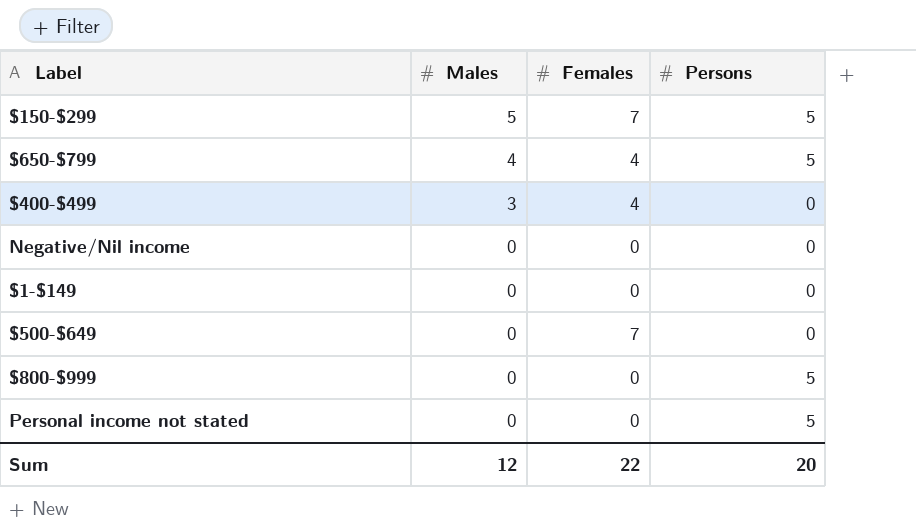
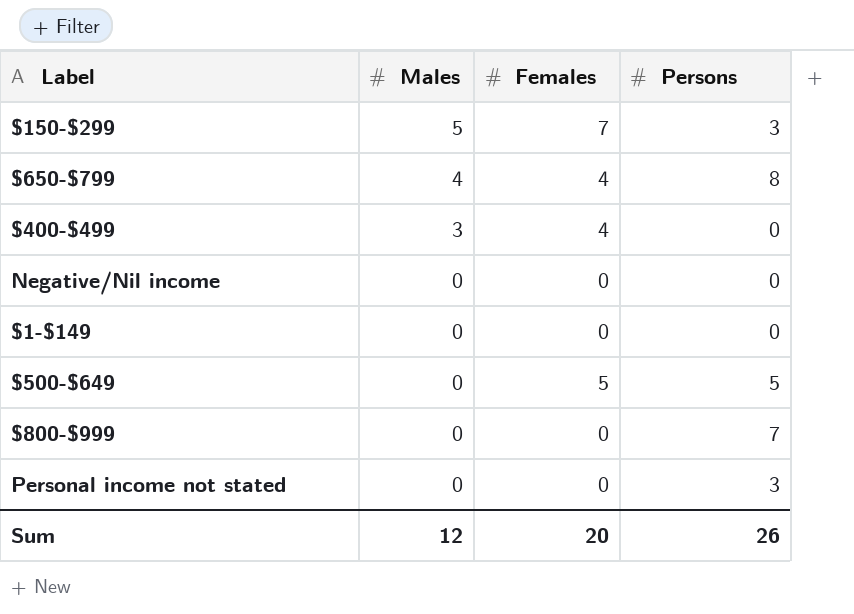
$150-$299 | Persons: 5 -> 3
$650-$799 | Persons: 5 -> 8
$500-$649 | Females: 7 -> 5
$500-$649 | Persons: 0 -> 5
$800-$999 | Persons: 5 -> 7
Personal income not stated | Persons: 5 -> 3
Sum | Females: 22 -> 20
Sum | Persons: 20 -> 26

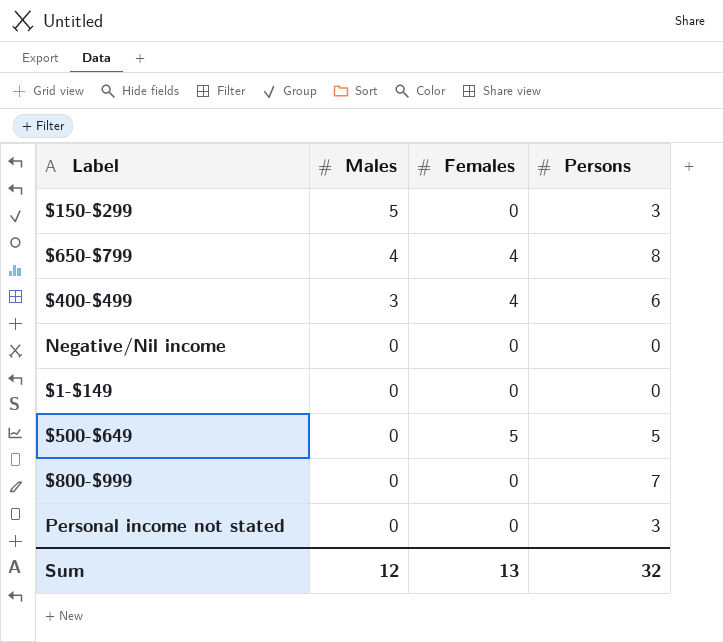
$150-$299 | Females: 7 -> 0
$400-$499 | Persons: 0 -> 6
Sum | Females: 20 -> 13
Sum | Persons: 26 -> 32

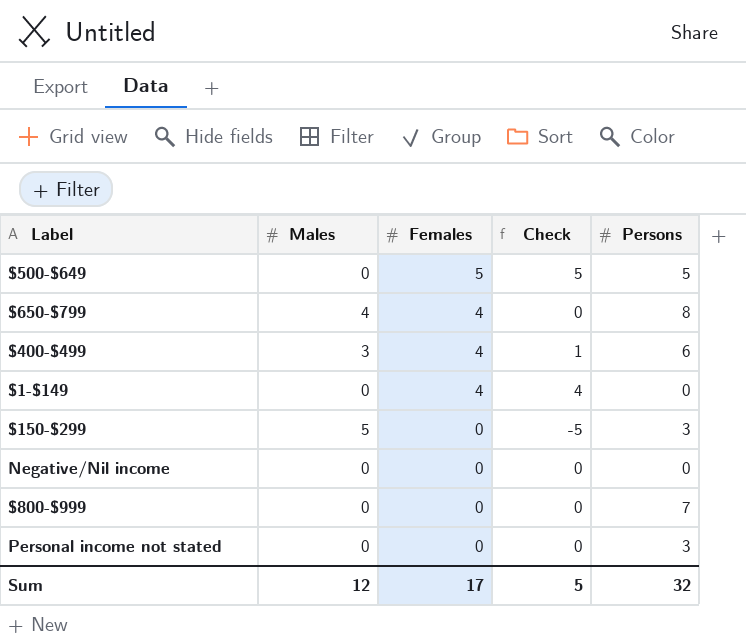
row order: Males descending -> Females descending
column Check | formula: none -> [Females] - [Males]
$1-$149 | Females: 0 -> 4
Sum | Females: 13 -> 17

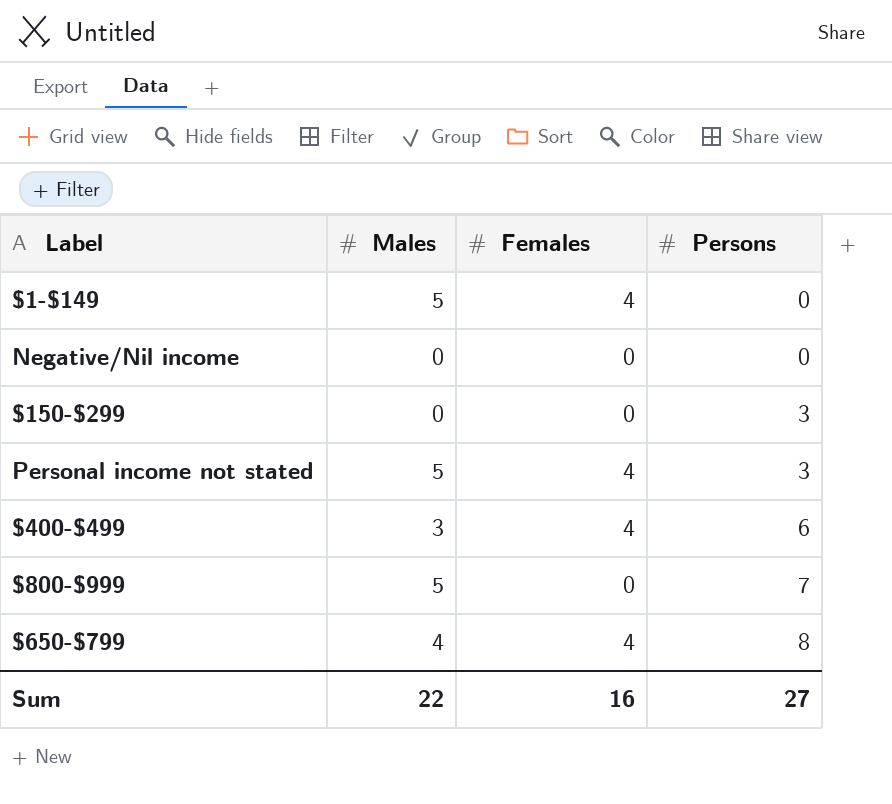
row order: Females descending -> Persons ascending
column Check | formula: [Females] - [Males] -> none
row $500-$649: 0 | 5 | 5 | 5 -> none
$1-$149 | Males: 0 -> 5
$150-$299 | Males: 5 -> 0
Personal income not stated | Males: 0 -> 5
Personal income not stated | Females: 0 -> 4
$800-$999 | Males: 0 -> 5
Sum | Males: 12 -> 22
Sum | Females: 17 -> 16
Sum | Persons: 32 -> 27

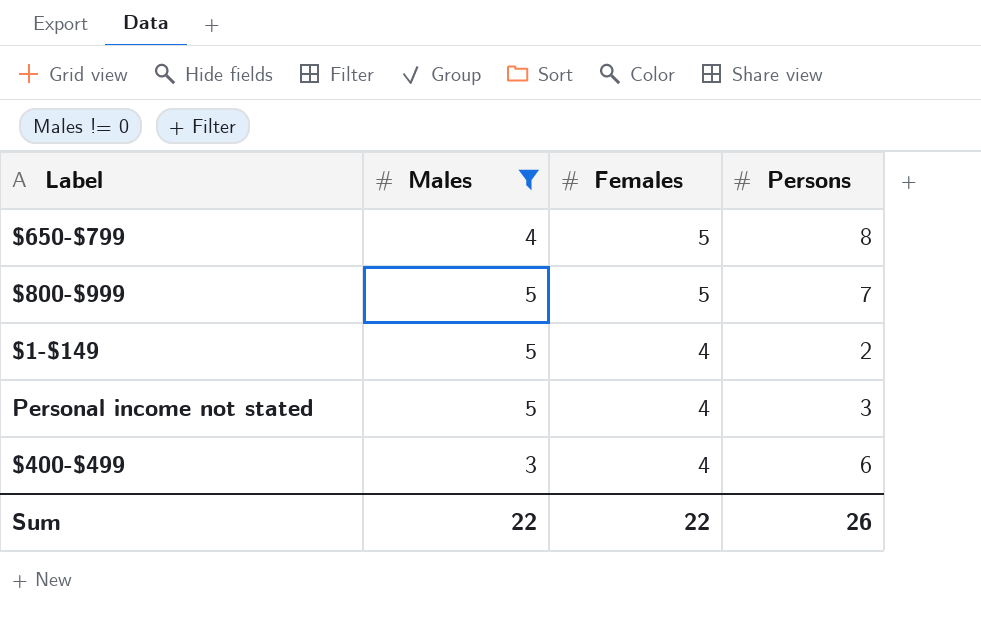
filter: none -> Males != 0
row order: Persons ascending -> Females descending
$650-$799 | Females: 4 -> 5
$800-$999 | Females: 0 -> 5
$1-$149 | Persons: 0 -> 2
Sum | Females: 16 -> 22
Sum | Persons: 27 -> 26

